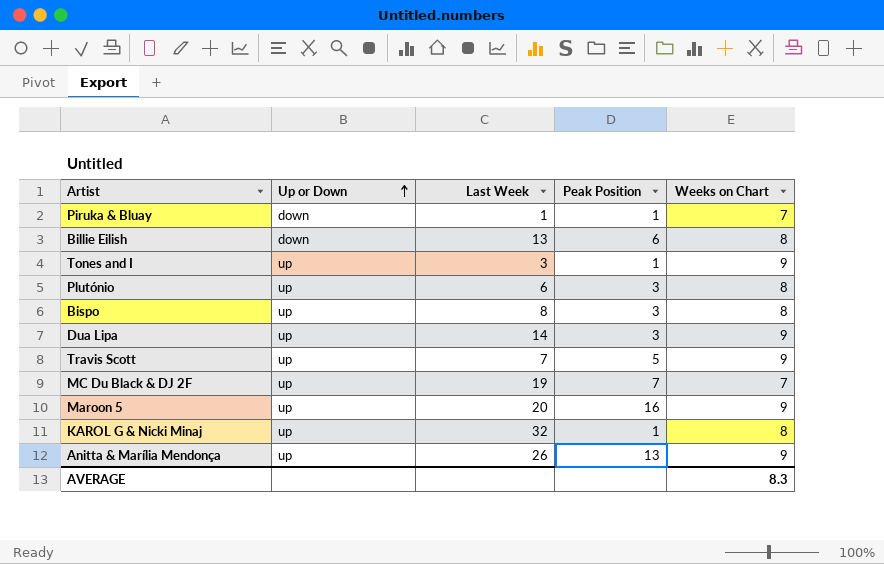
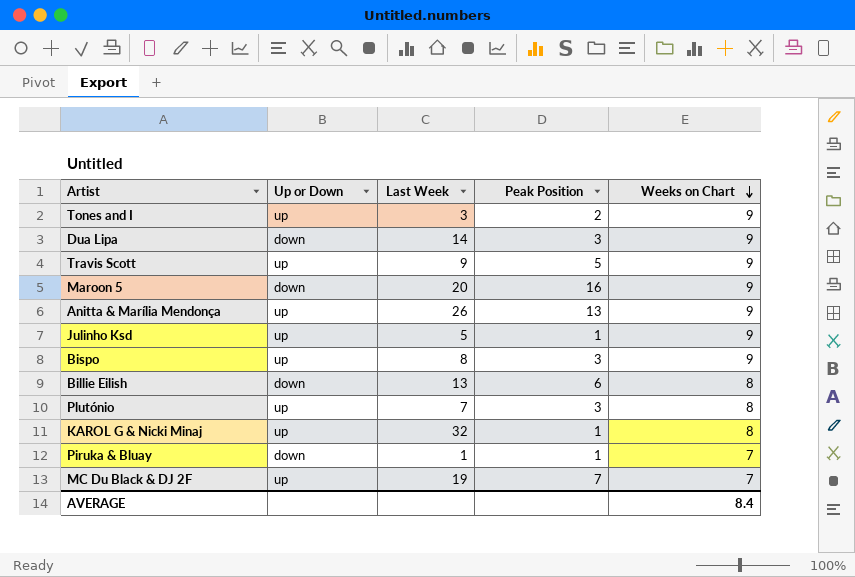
row order: Up or Down ascending -> Weeks on Chart descending
Tones and I | Peak Position: 1 -> 2
Dua Lipa | Up or Down: up -> down
Travis Scott | Last Week: 7 -> 9
Maroon 5 | Up or Down: up -> down
row Julinho Ksd: none -> up | 5 | 1 | 9
Bispo | Weeks on Chart: 8 -> 9
Plutónio | Last Week: 6 -> 7
AVERAGE | Weeks on Chart: 8.3 -> 8.4

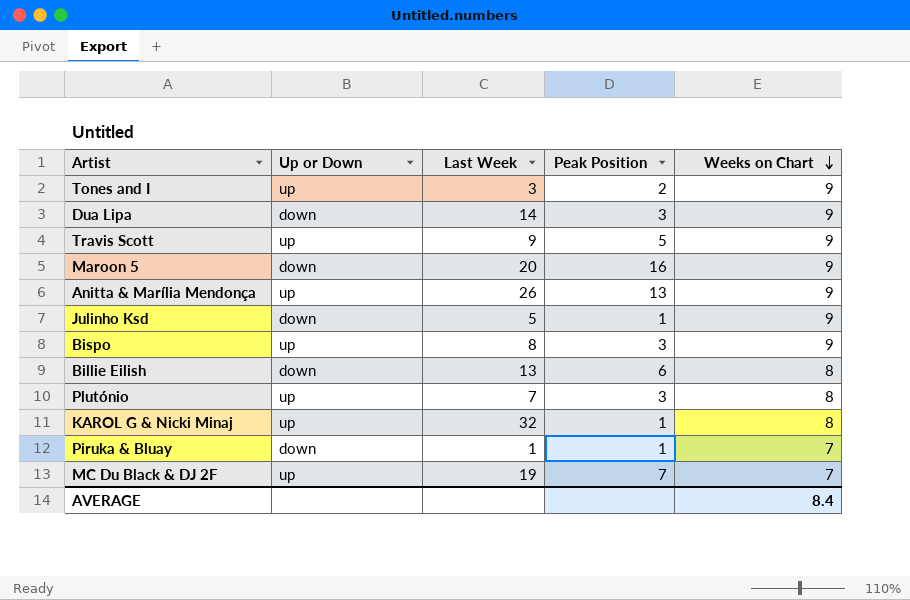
Julinho Ksd | Up or Down: up -> down

